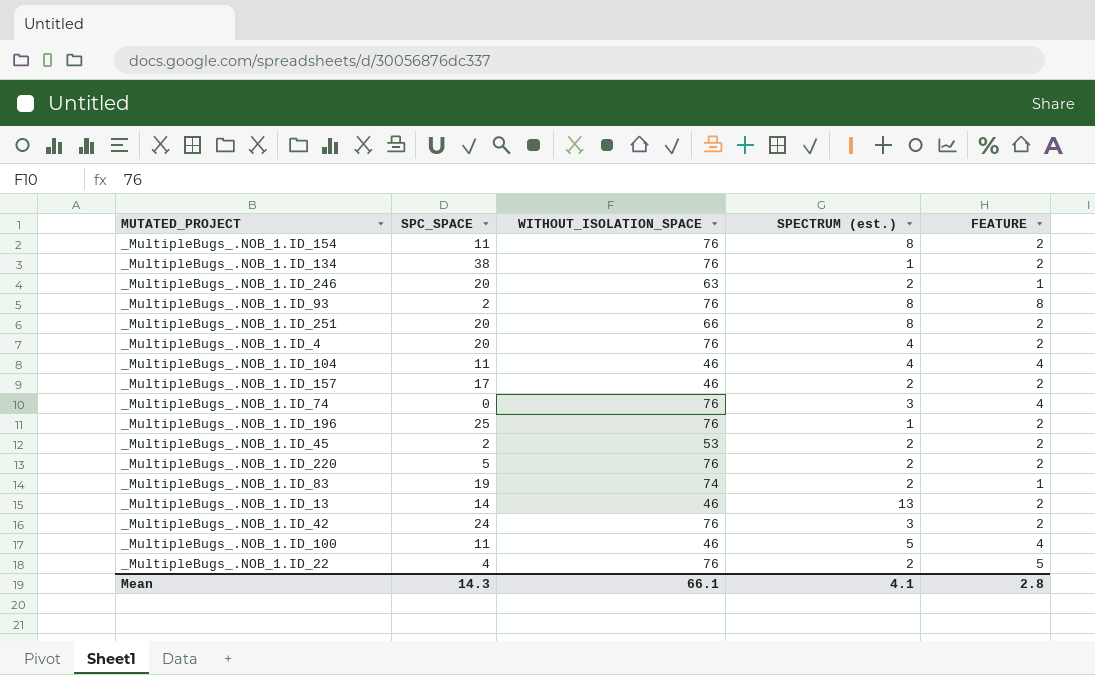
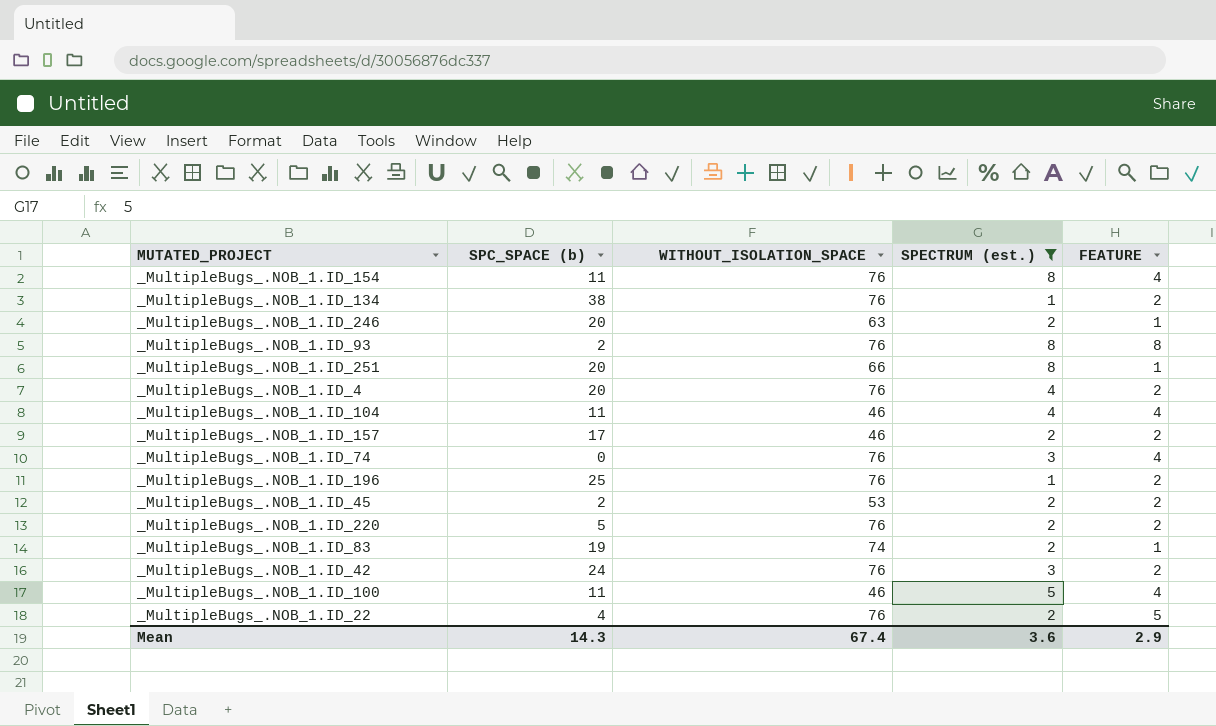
filter: none -> SPECTRUM (est.) != 13
column name: SPC_SPACE -> SPC_SPACE (b)
_MultipleBugs_.NOB_1.ID_154 | FEATURE: 2 -> 4
_MultipleBugs_.NOB_1.ID_251 | FEATURE: 2 -> 1
Mean | WITHOUT_ISOLATION_SPACE: 66.1 -> 67.4
Mean | SPECTRUM (est.): 4.1 -> 3.6
Mean | FEATURE: 2.8 -> 2.9

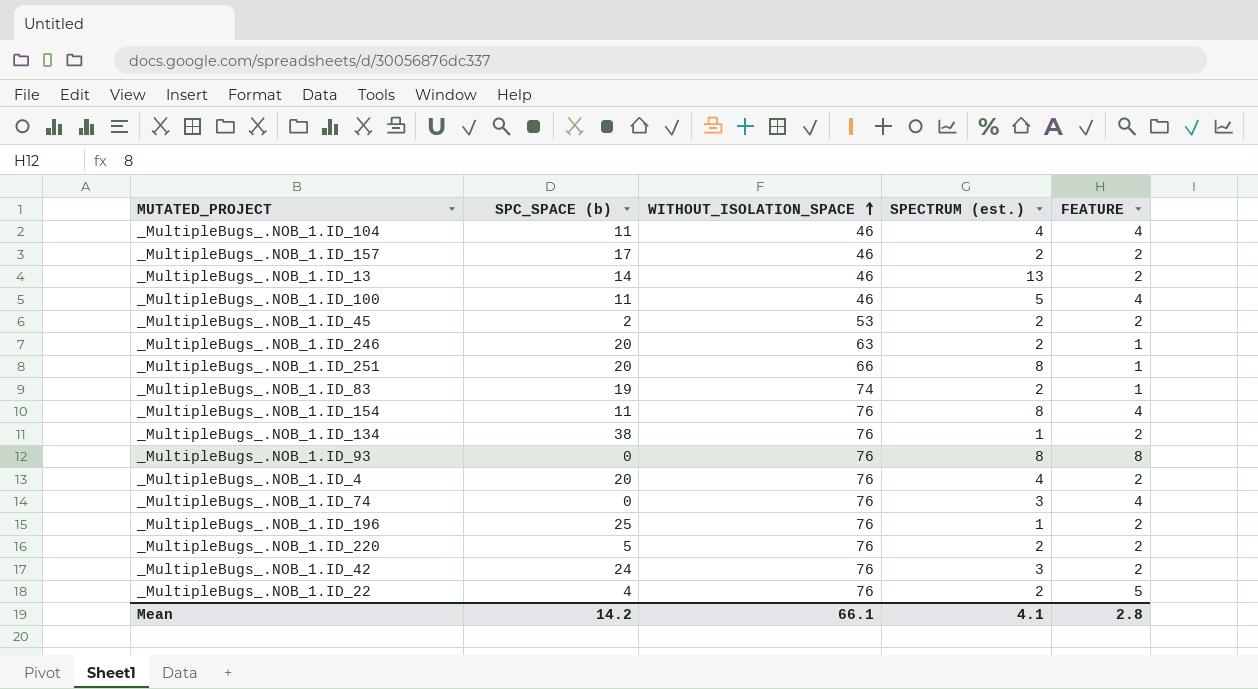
filter: SPECTRUM (est.) != 13 -> none
row order: none -> WITHOUT_ISOLATION_SPACE ascending
_MultipleBugs_.NOB_1.ID_93 | SPC_SPACE (b): 2 -> 0
Mean | SPC_SPACE (b): 14.3 -> 14.2
Mean | WITHOUT_ISOLATION_SPACE: 67.4 -> 66.1
Mean | SPECTRUM (est.): 3.6 -> 4.1
Mean | FEATURE: 2.9 -> 2.8

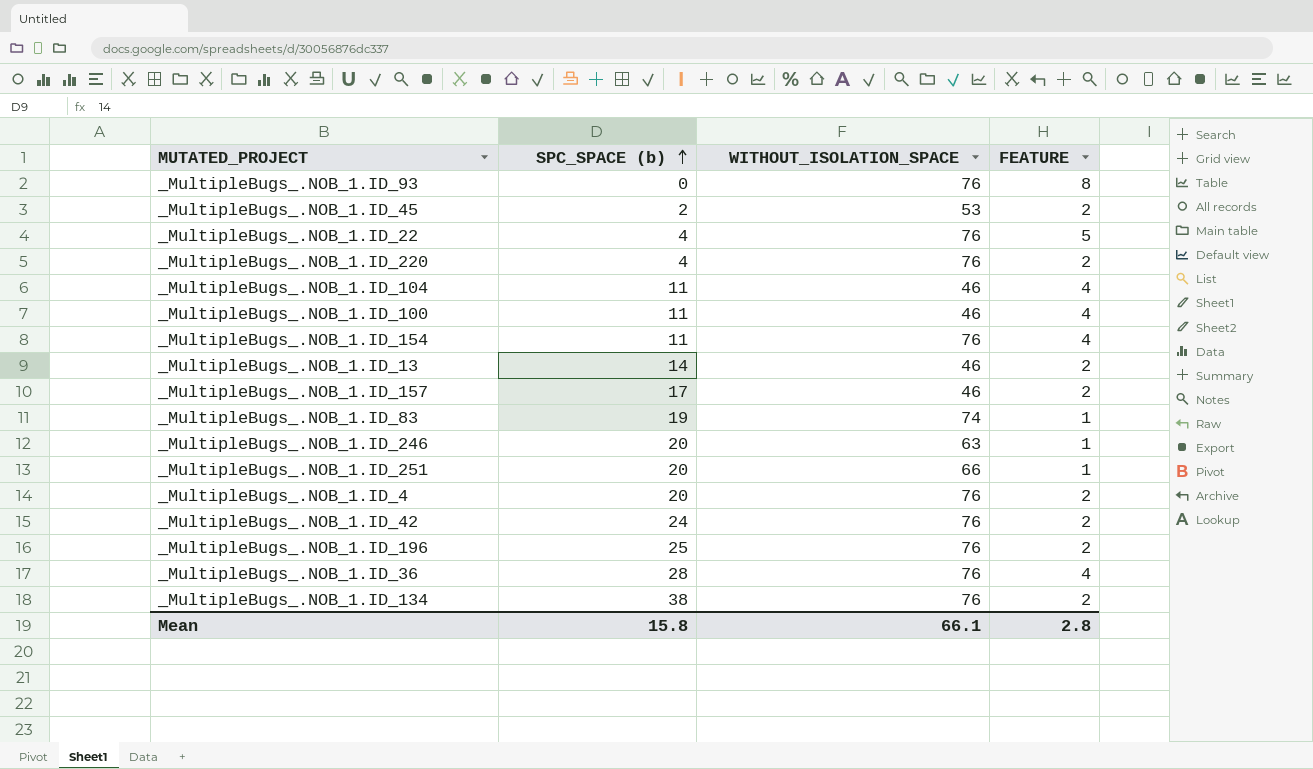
row order: WITHOUT_ISOLATION_SPACE ascending -> SPC_SPACE (b) ascending
column SPECTRUM (est.) | position: 4 -> none
row _MultipleBugs_.NOB_1.ID_74: 0 | 76 | 3 | 4 -> none
_MultipleBugs_.NOB_1.ID_220 | SPC_SPACE (b): 5 -> 4
row _MultipleBugs_.NOB_1.ID_36: none -> 28 | 76 | 4
Mean | SPC_SPACE (b): 14.2 -> 15.8

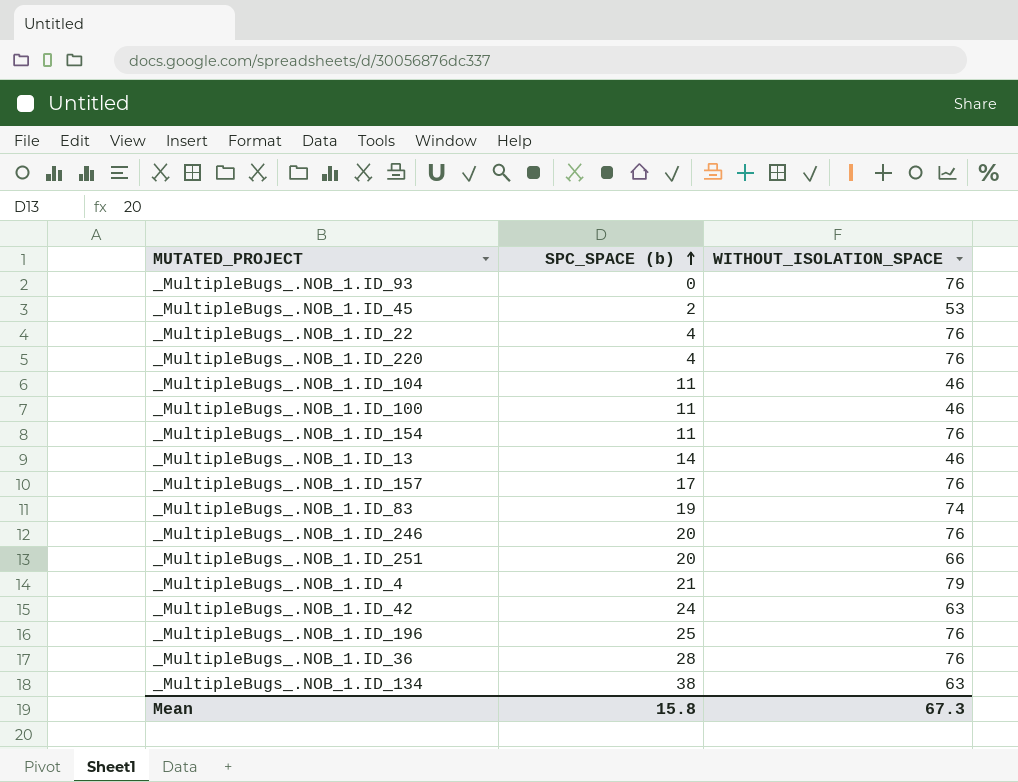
column FEATURE | position: 4 -> none
_MultipleBugs_.NOB_1.ID_157 | WITHOUT_ISOLATION_SPACE: 46 -> 76
_MultipleBugs_.NOB_1.ID_246 | WITHOUT_ISOLATION_SPACE: 63 -> 76
_MultipleBugs_.NOB_1.ID_4 | SPC_SPACE (b): 20 -> 21
_MultipleBugs_.NOB_1.ID_4 | WITHOUT_ISOLATION_SPACE: 76 -> 79
_MultipleBugs_.NOB_1.ID_42 | WITHOUT_ISOLATION_SPACE: 76 -> 63
_MultipleBugs_.NOB_1.ID_134 | WITHOUT_ISOLATION_SPACE: 76 -> 63
Mean | WITHOUT_ISOLATION_SPACE: 66.1 -> 67.3

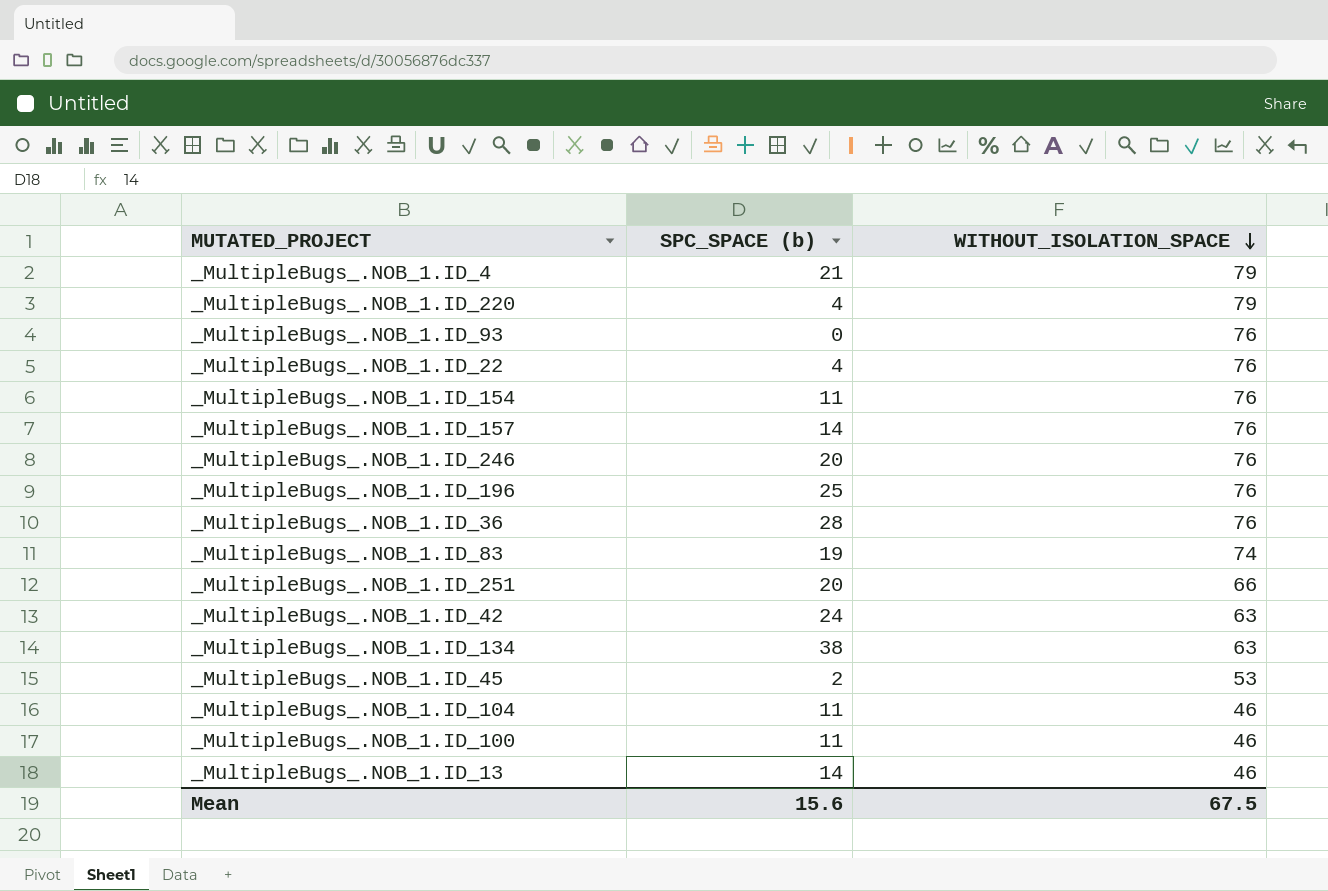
row order: SPC_SPACE (b) ascending -> WITHOUT_ISOLATION_SPACE descending
_MultipleBugs_.NOB_1.ID_220 | WITHOUT_ISOLATION_SPACE: 76 -> 79
_MultipleBugs_.NOB_1.ID_157 | SPC_SPACE (b): 17 -> 14
Mean | SPC_SPACE (b): 15.8 -> 15.6
Mean | WITHOUT_ISOLATION_SPACE: 67.3 -> 67.5

